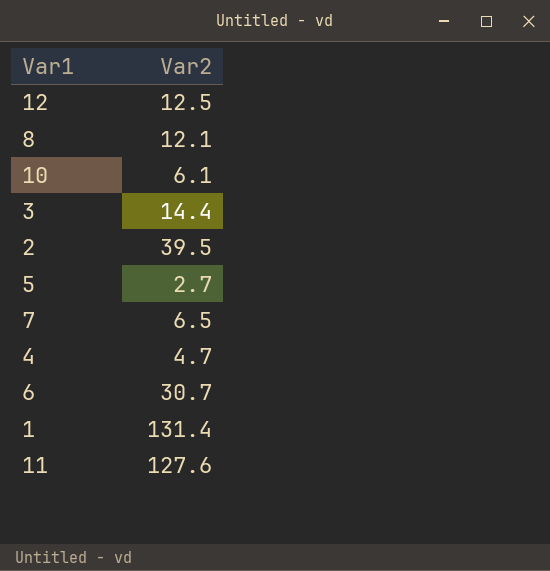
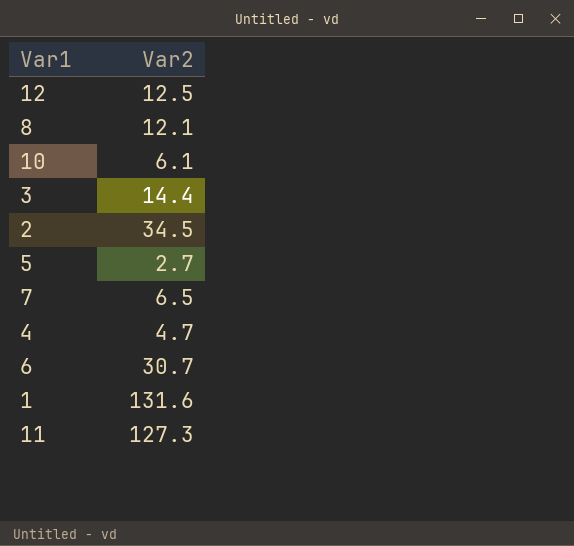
2 | Var2: 39.5 -> 34.5
1 | Var2: 131.4 -> 131.6
11 | Var2: 127.6 -> 127.3

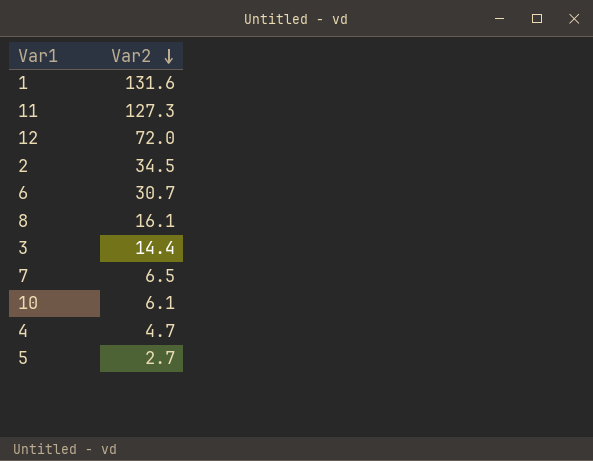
row order: none -> Var2 descending
12 | Var2: 12.5 -> 72.0
8 | Var2: 12.1 -> 16.1

